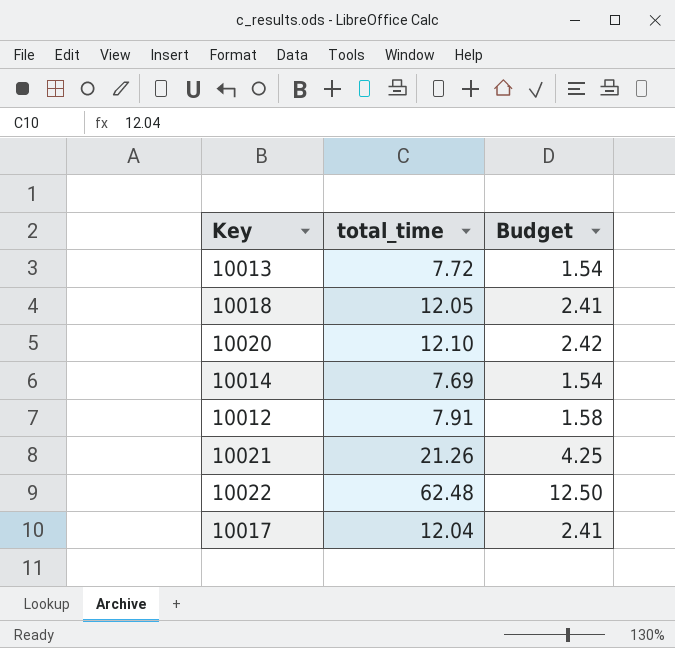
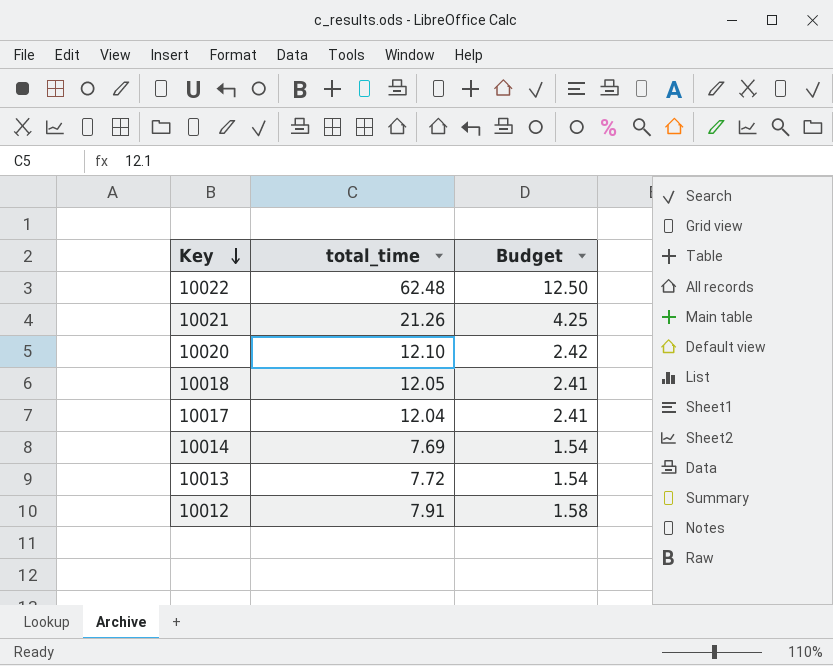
row order: none -> Key descending

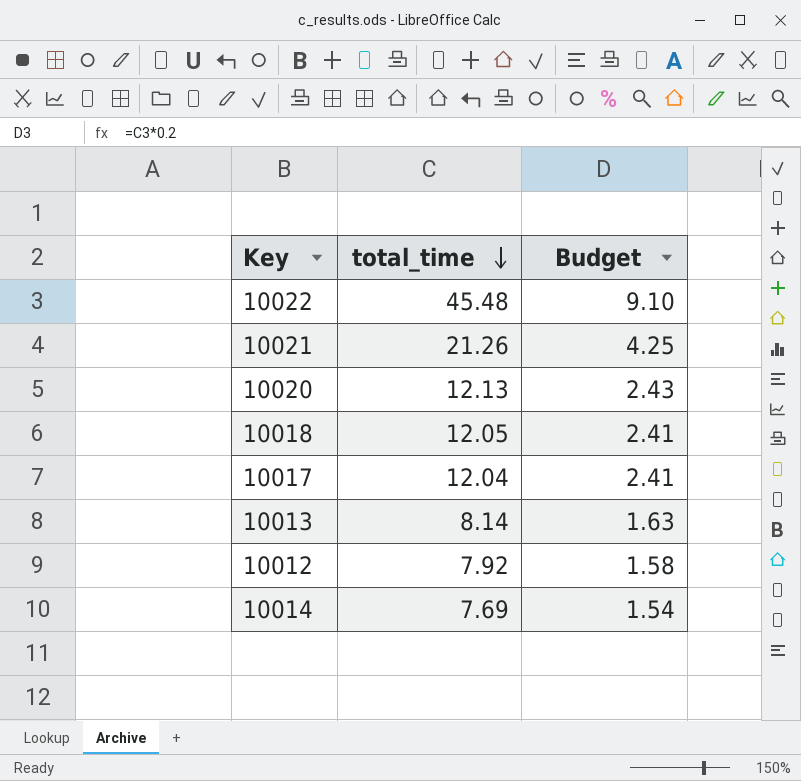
row order: Key descending -> total_time descending
10022 | total_time: 62.48 -> 45.48
10022 | Budget: 12.50 -> 9.10
10020 | total_time: 12.10 -> 12.13
10020 | Budget: 2.42 -> 2.43
10013 | total_time: 7.72 -> 8.14
10013 | Budget: 1.54 -> 1.63
10012 | total_time: 7.91 -> 7.92

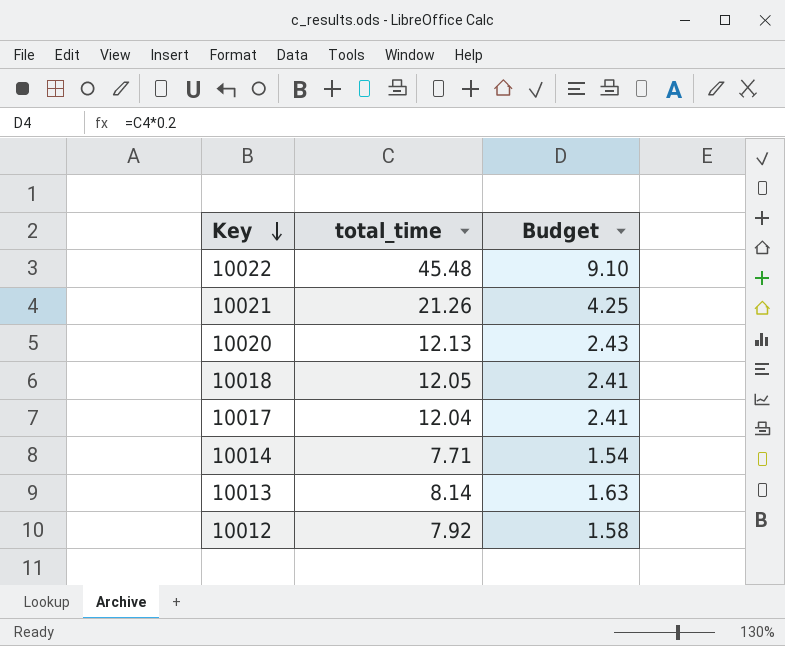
row order: total_time descending -> Key descending
10014 | total_time: 7.69 -> 7.71

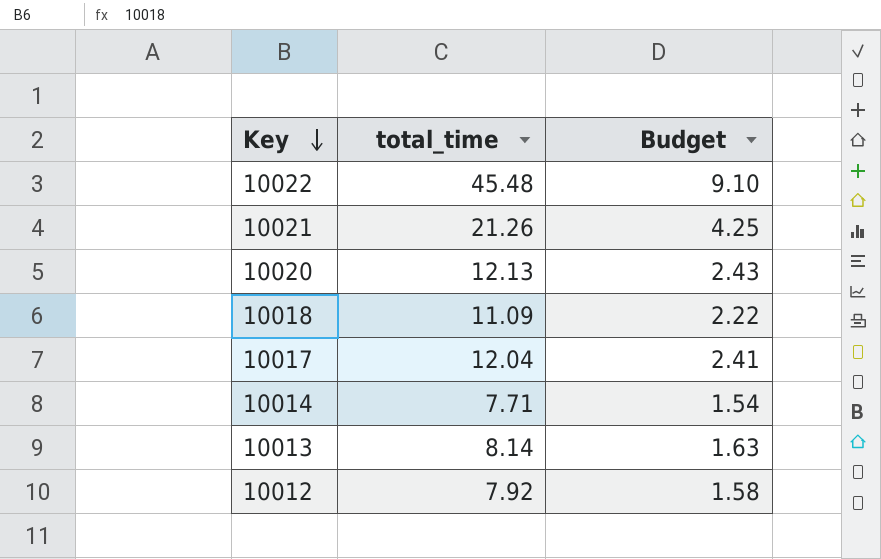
10018 | total_time: 12.05 -> 11.09
10018 | Budget: 2.41 -> 2.22

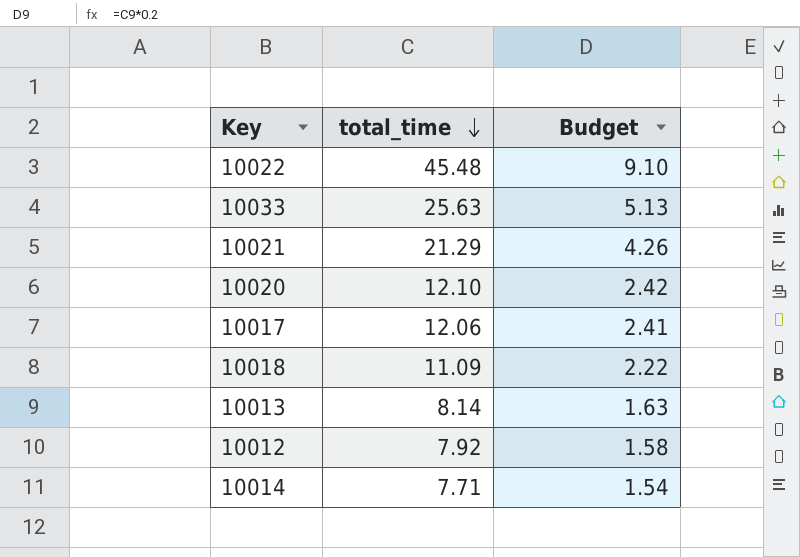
row order: Key descending -> total_time descending
row 10033: none -> 25.63 | 5.13
10021 | total_time: 21.26 -> 21.29
10021 | Budget: 4.25 -> 4.26
10020 | total_time: 12.13 -> 12.10
10020 | Budget: 2.43 -> 2.42
10017 | total_time: 12.04 -> 12.06

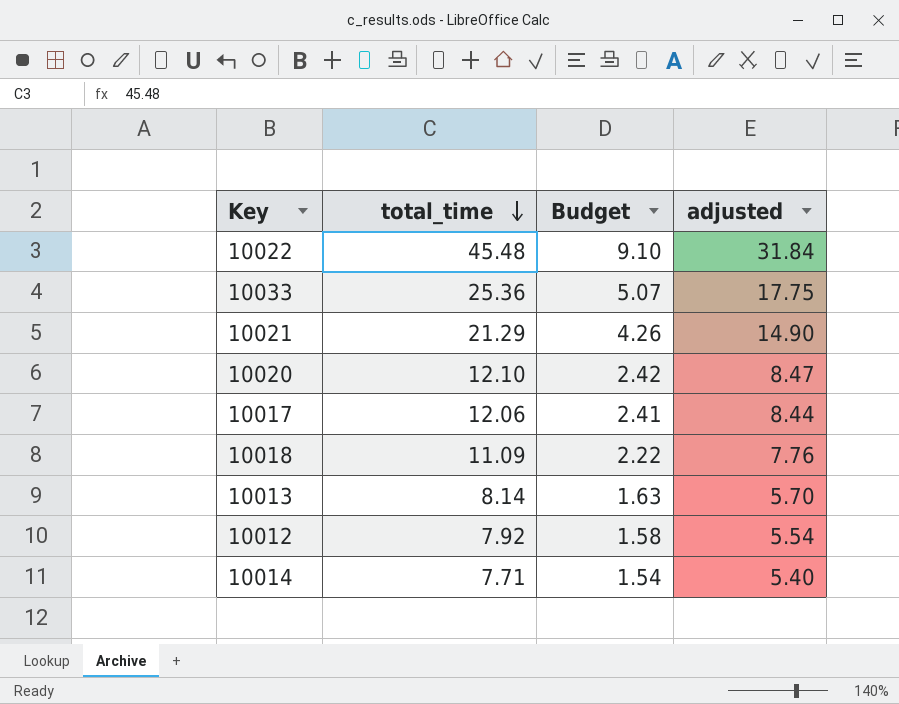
column adjusted | formula: none -> [total_time] * 0.7
10033 | total_time: 25.63 -> 25.36
10033 | Budget: 5.13 -> 5.07

